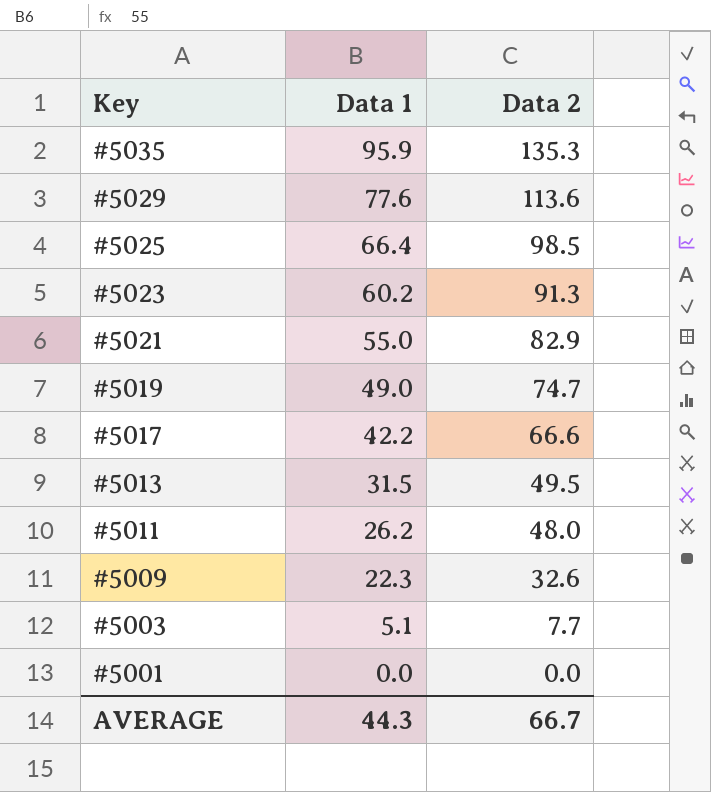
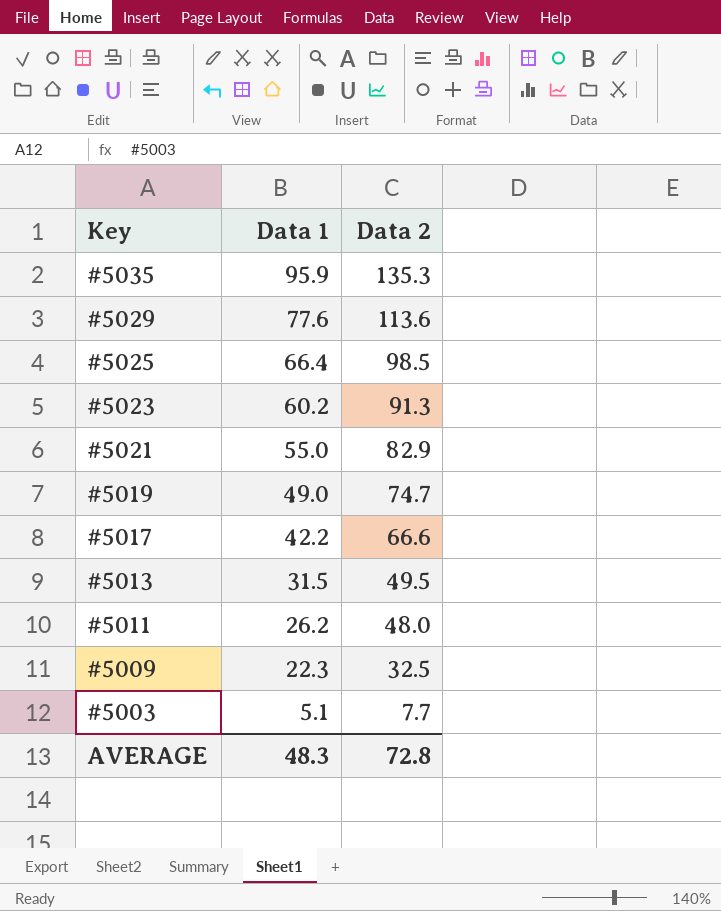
row #5001: 0.0 | 0.0 -> none
#5009 | Data 2: 32.6 -> 32.5
AVERAGE | Data 1: 44.3 -> 48.3
AVERAGE | Data 2: 66.7 -> 72.8

